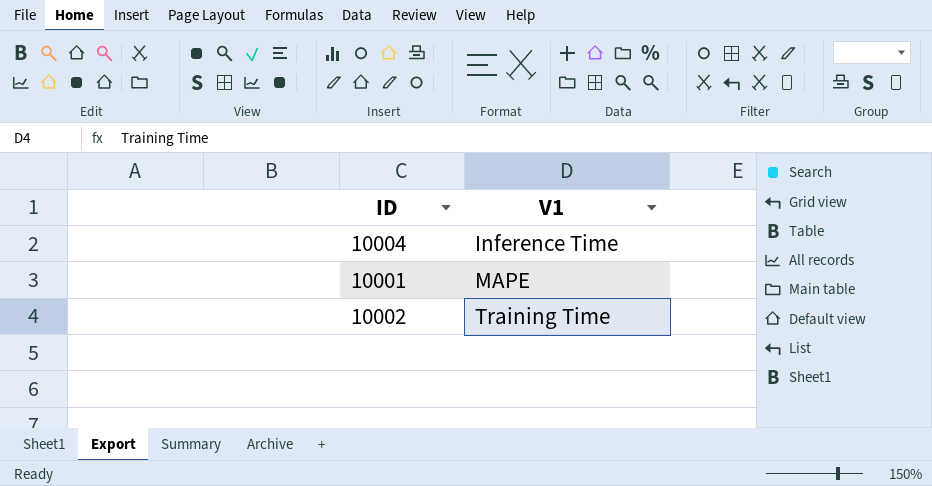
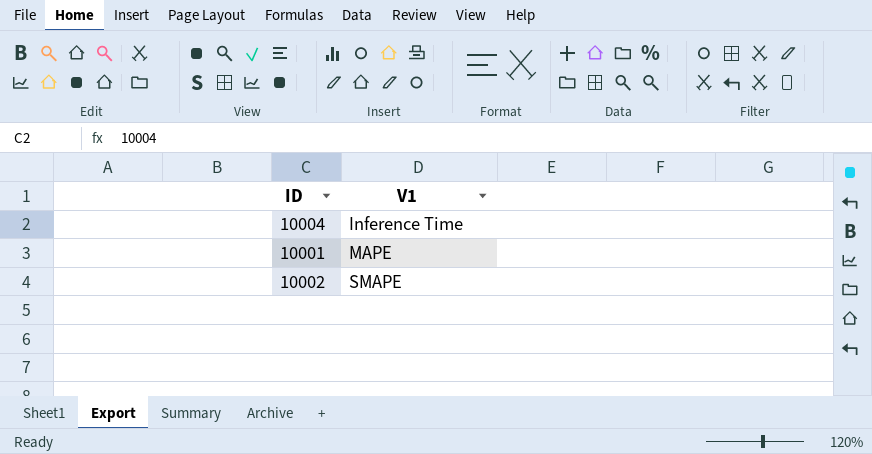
10002 | V1: Training Time -> SMAPE

